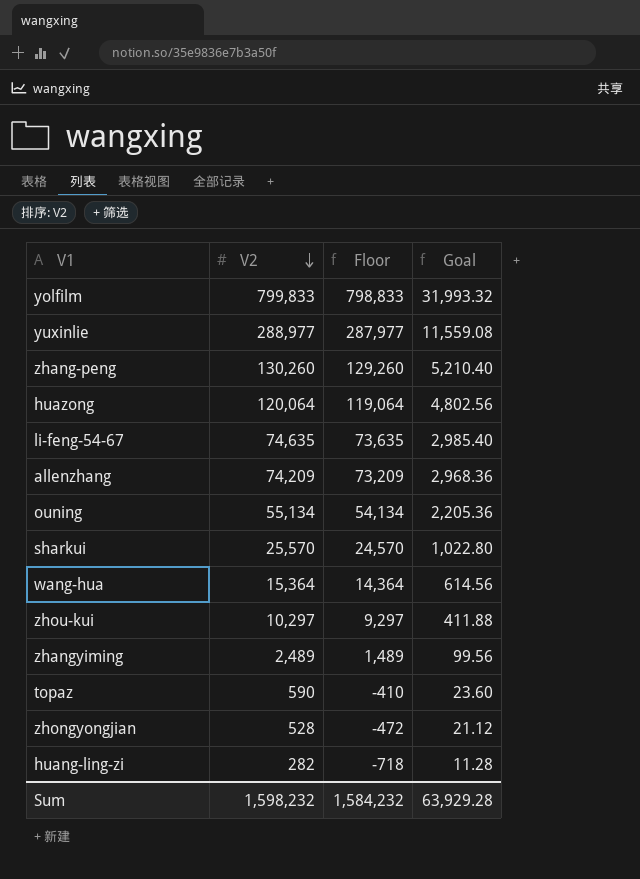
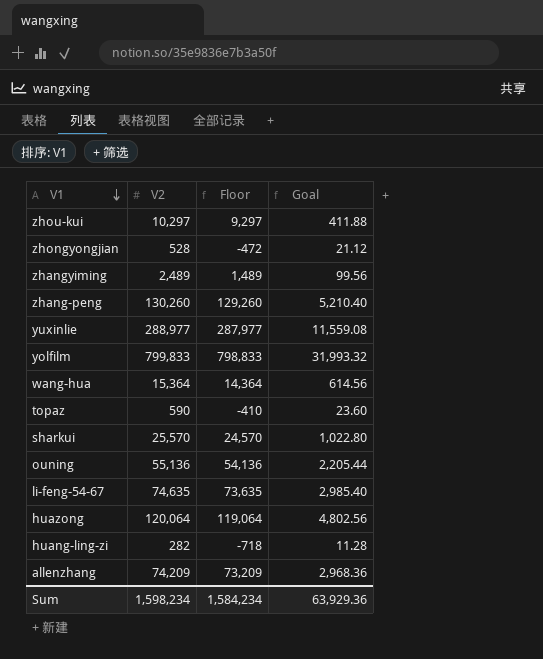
row order: V2 descending -> V1 descending
ouning | V2: 55,134 -> 55,136
ouning | Floor: 54,134 -> 54,136
ouning | Goal: 2,205.36 -> 2,205.44
Sum | V2: 1,598,232 -> 1,598,234
Sum | Floor: 1,584,232 -> 1,584,234
Sum | Goal: 63,929.28 -> 63,929.36

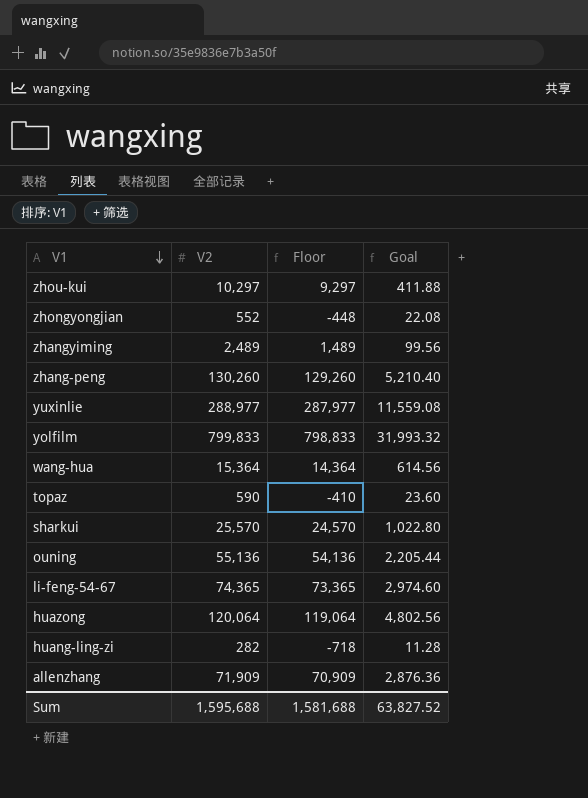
zhongyongjian | V2: 528 -> 552
zhongyongjian | Floor: -472 -> -448
zhongyongjian | Goal: 21.12 -> 22.08
li-feng-54-67 | V2: 74,635 -> 74,365
li-feng-54-67 | Floor: 73,635 -> 73,365
li-feng-54-67 | Goal: 2,985.40 -> 2,974.60
allenzhang | V2: 74,209 -> 71,909
allenzhang | Floor: 73,209 -> 70,909
allenzhang | Goal: 2,968.36 -> 2,876.36
Sum | V2: 1,598,234 -> 1,595,688
Sum | Floor: 1,584,234 -> 1,581,688
Sum | Goal: 63,929.36 -> 63,827.52

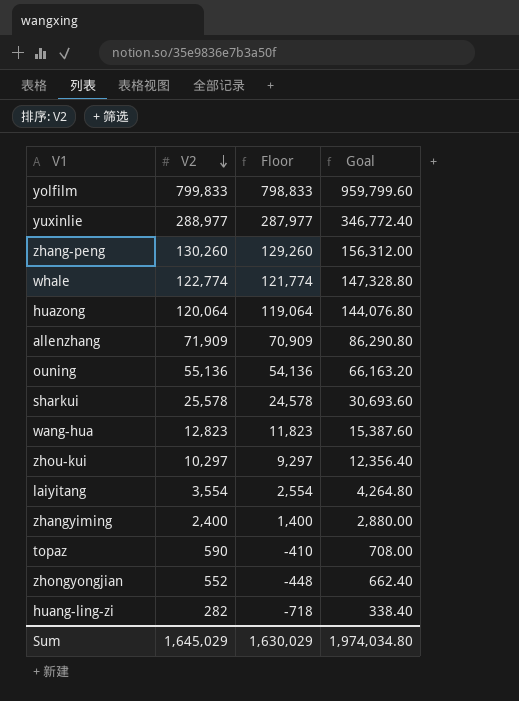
row order: V1 descending -> V2 descending
column Goal | formula: [V2] * 0.04 -> [V2] * 1.2
row li-feng-54-67: 74,365 | 73,365 | 2,974.60 -> none
row whale: none -> 122,774 | 121,774 | 147,328.80
sharkui | V2: 25,570 -> 25,578
sharkui | Floor: 24,570 -> 24,578
wang-hua | V2: 15,364 -> 12,823
wang-hua | Floor: 14,364 -> 11,823
row laiyitang: none -> 3,554 | 2,554 | 4,264.80
zhangyiming | V2: 2,489 -> 2,400
zhangyiming | Floor: 1,489 -> 1,400
Sum | V2: 1,595,688 -> 1,645,029
Sum | Floor: 1,581,688 -> 1,630,029
Sum | Goal: 63,827.52 -> 1,974,034.80

